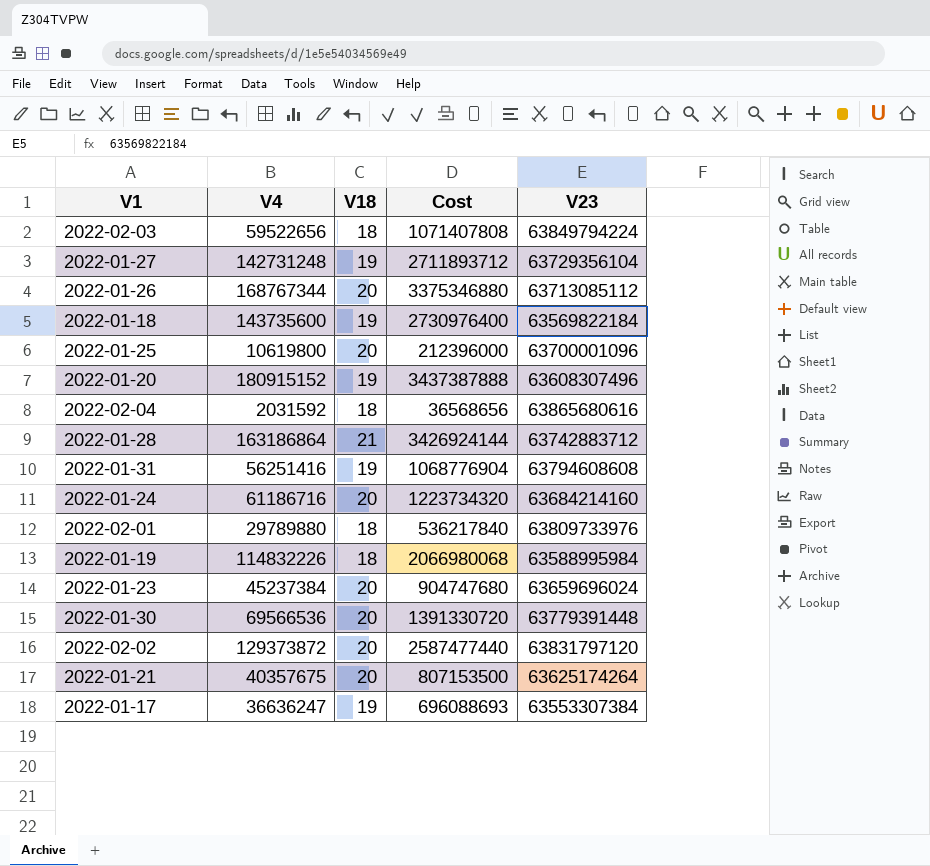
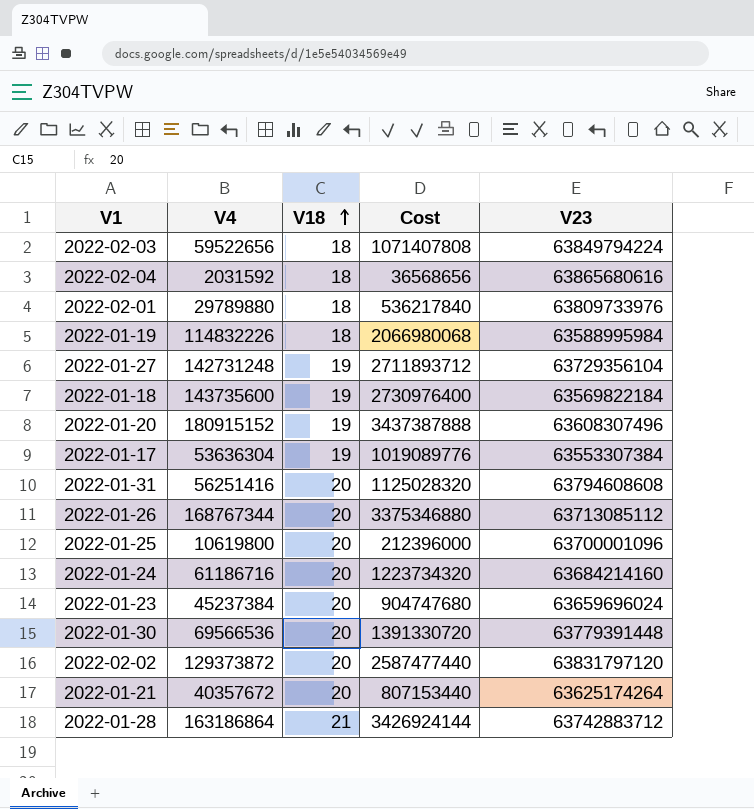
row order: none -> V18 ascending
2022-01-17 | V4: 36636247 -> 53636304
2022-01-17 | Cost: 696088693 -> 1019089776
2022-01-31 | V18: 19 -> 20
2022-01-31 | Cost: 1068776904 -> 1125028320
2022-01-21 | V4: 40357675 -> 40357672
2022-01-21 | Cost: 807153500 -> 807153440

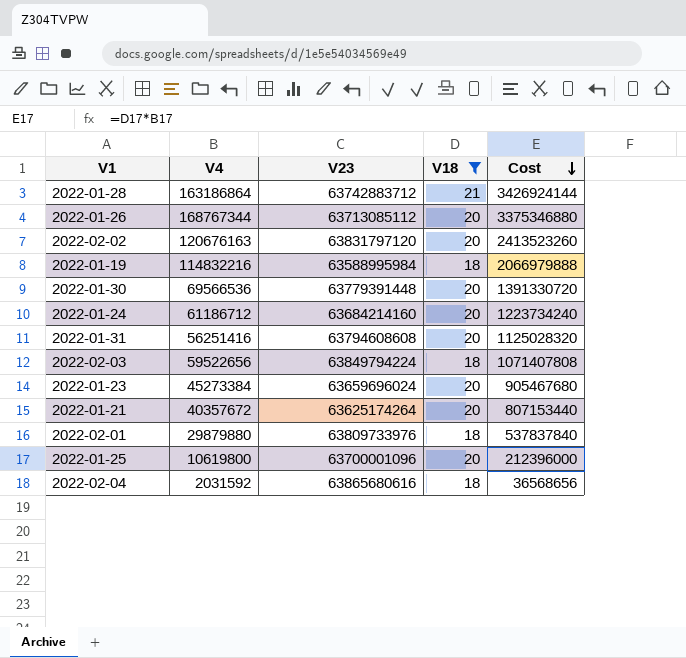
filter: none -> V18 != 19
row order: V18 ascending -> Cost descending
column V23 | position: 5 -> 3
2022-02-02 | V4: 129373872 -> 120676163
2022-02-02 | Cost: 2587477440 -> 2413523260
2022-01-19 | V4: 114832226 -> 114832216
2022-01-19 | Cost: 2066980068 -> 2066979888
2022-01-24 | V4: 61186716 -> 61186712
2022-01-24 | Cost: 1223734320 -> 1223734240
2022-01-23 | V4: 45237384 -> 45273384
2022-01-23 | Cost: 904747680 -> 905467680
2022-02-01 | V4: 29789880 -> 29879880
2022-02-01 | Cost: 536217840 -> 537837840

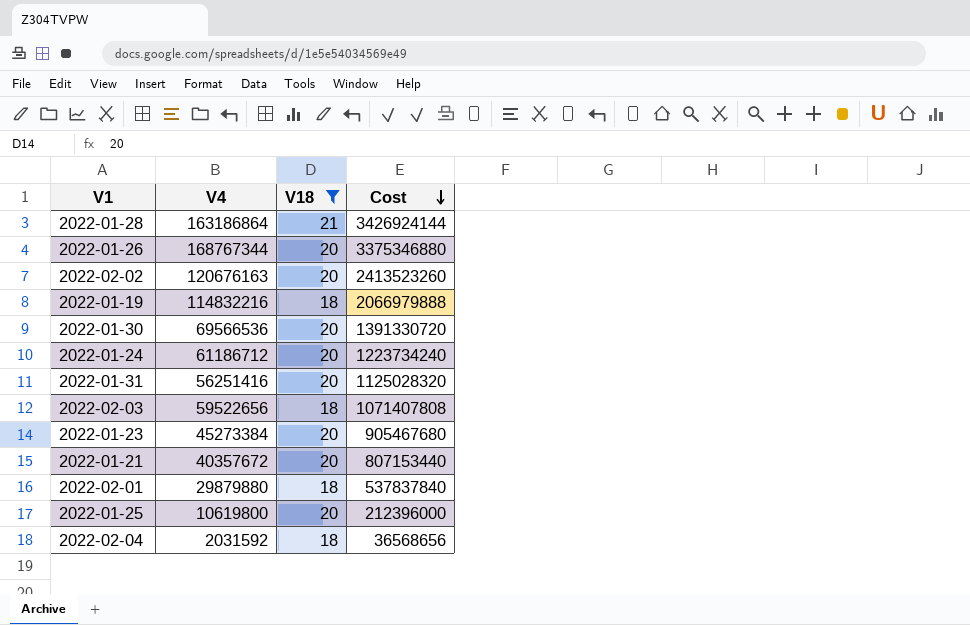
column V23 | position: 3 -> none

